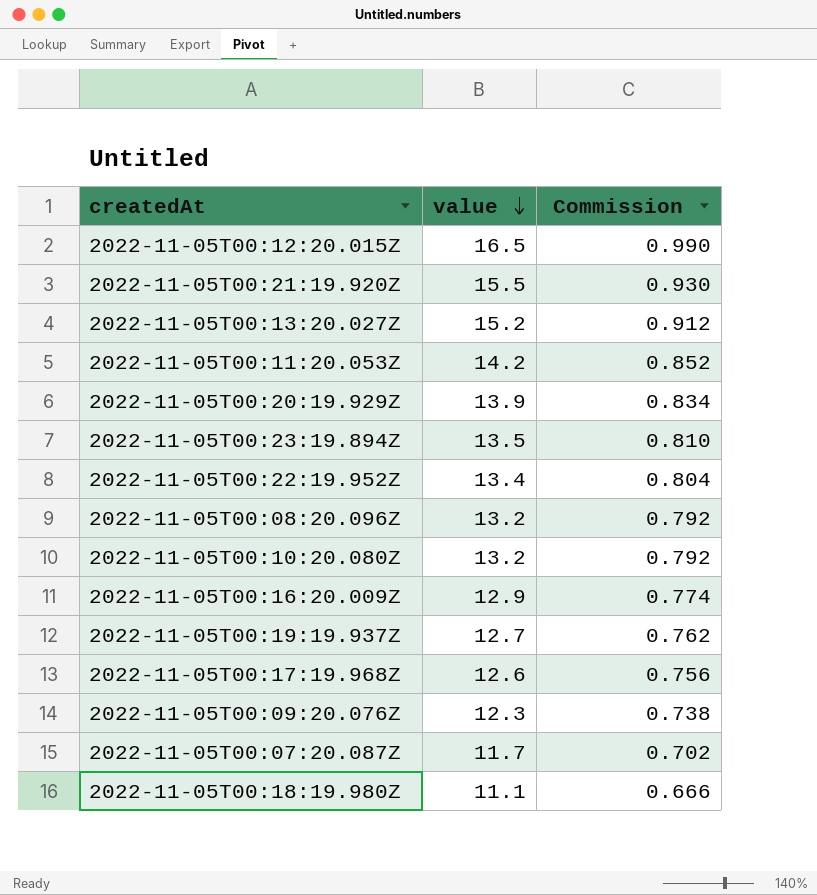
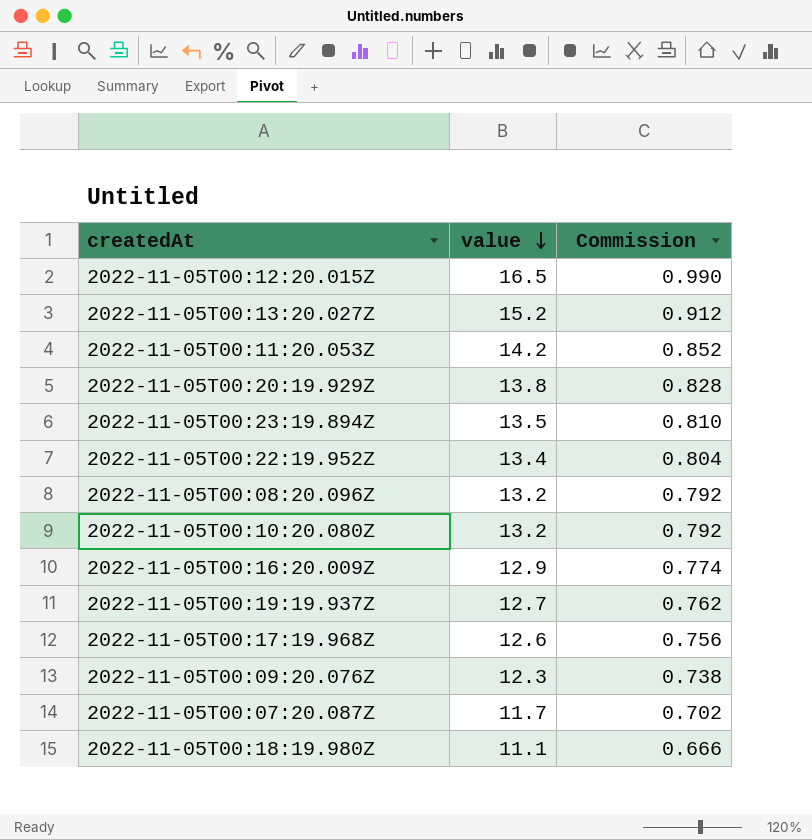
row 2022-11-05T00:21:19.920Z: 15.5 | 0.930 -> none
2022-11-05T00:20:19.929Z | value: 13.9 -> 13.8
2022-11-05T00:20:19.929Z | Commission: 0.834 -> 0.828

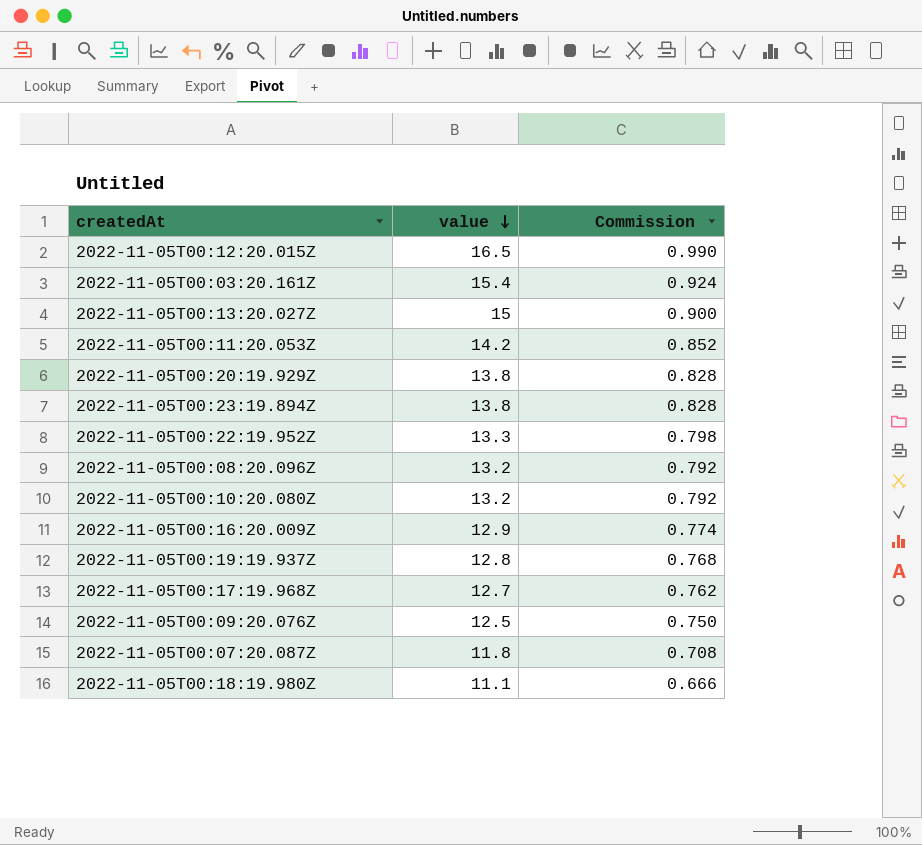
row 2022-11-05T00:03:20.161Z: none -> 15.4 | 0.924
2022-11-05T00:13:20.027Z | value: 15.2 -> 15
2022-11-05T00:13:20.027Z | Commission: 0.912 -> 0.900
2022-11-05T00:23:19.894Z | value: 13.5 -> 13.8
2022-11-05T00:23:19.894Z | Commission: 0.810 -> 0.828
2022-11-05T00:22:19.952Z | value: 13.4 -> 13.3
2022-11-05T00:22:19.952Z | Commission: 0.804 -> 0.798
2022-11-05T00:19:19.937Z | value: 12.7 -> 12.8
2022-11-05T00:19:19.937Z | Commission: 0.762 -> 0.768
2022-11-05T00:17:19.968Z | value: 12.6 -> 12.7
2022-11-05T00:17:19.968Z | Commission: 0.756 -> 0.762
2022-11-05T00:09:20.076Z | value: 12.3 -> 12.5
2022-11-05T00:09:20.076Z | Commission: 0.738 -> 0.750
2022-11-05T00:07:20.087Z | value: 11.7 -> 11.8
2022-11-05T00:07:20.087Z | Commission: 0.702 -> 0.708

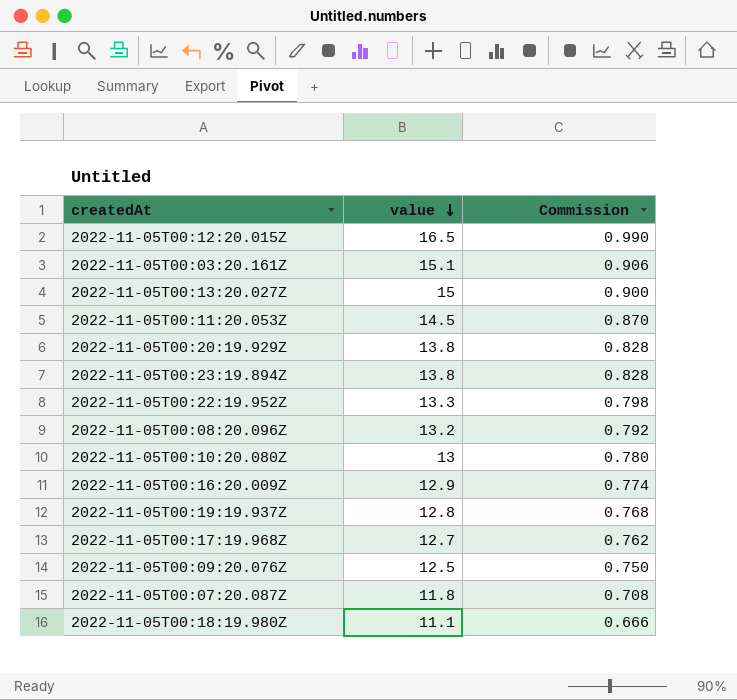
2022-11-05T00:03:20.161Z | value: 15.4 -> 15.1
2022-11-05T00:03:20.161Z | Commission: 0.924 -> 0.906
2022-11-05T00:11:20.053Z | value: 14.2 -> 14.5
2022-11-05T00:11:20.053Z | Commission: 0.852 -> 0.870
2022-11-05T00:10:20.080Z | value: 13.2 -> 13
2022-11-05T00:10:20.080Z | Commission: 0.792 -> 0.780

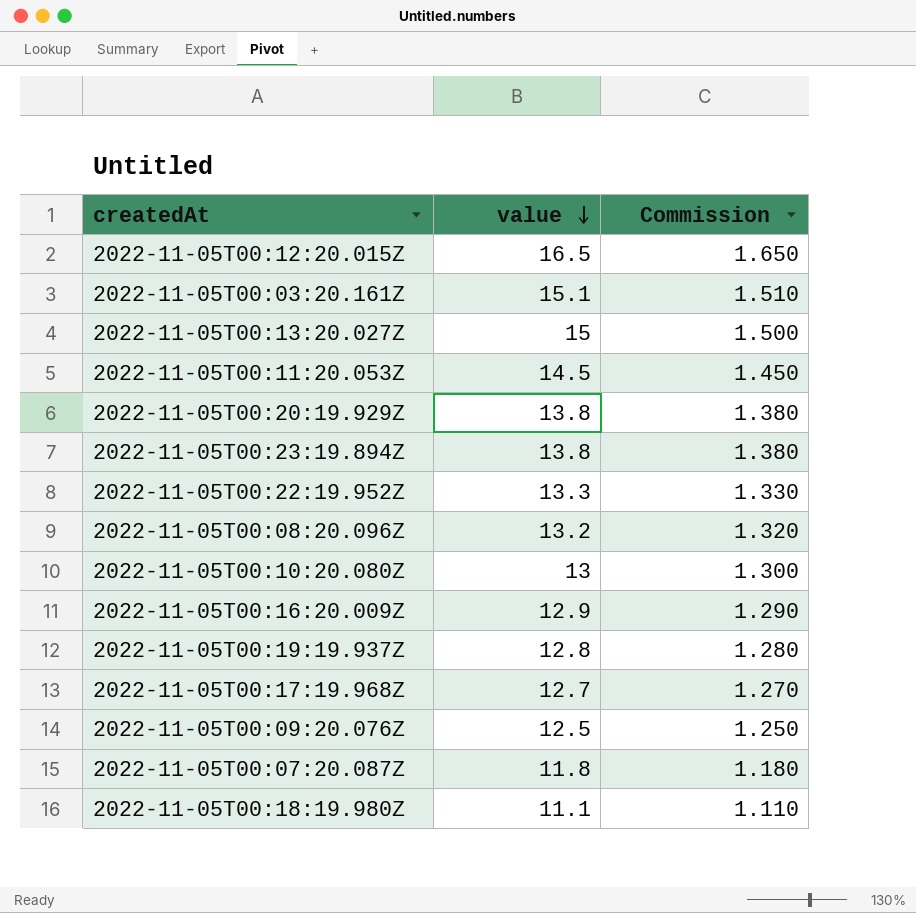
column Commission | formula: [value] * 0.06 -> [value] * 0.1

